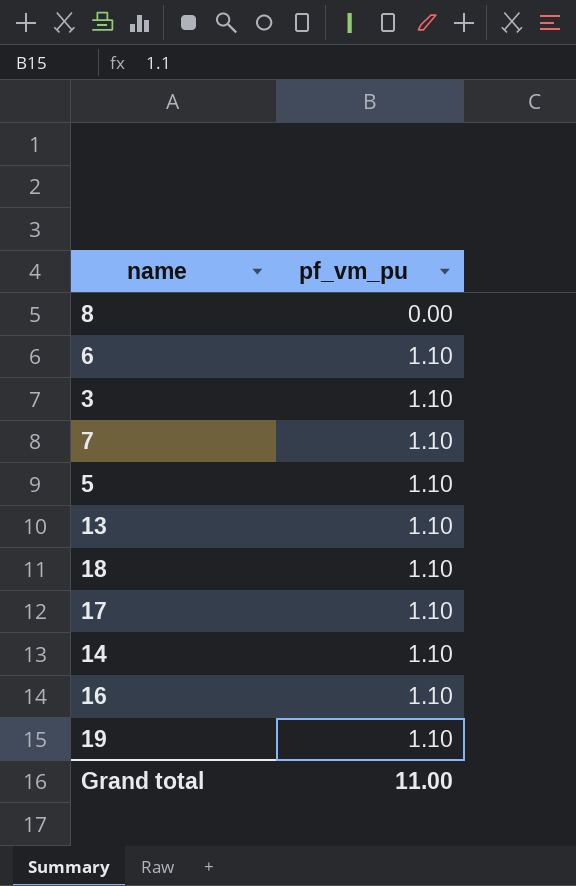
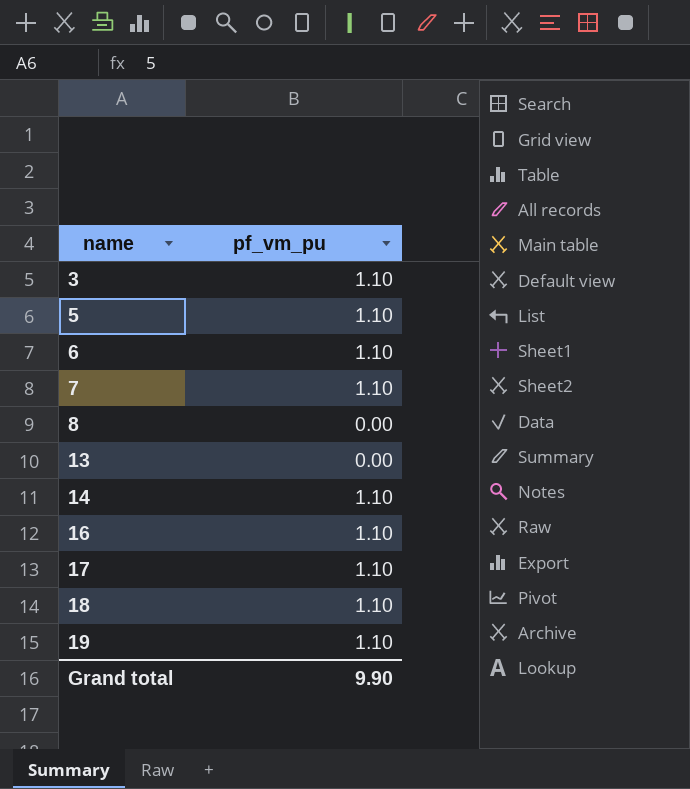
row order: pf_vm_pu ascending -> name ascending
13 | pf_vm_pu: 1.10 -> 0.00
Grand total | pf_vm_pu: 11.00 -> 9.90

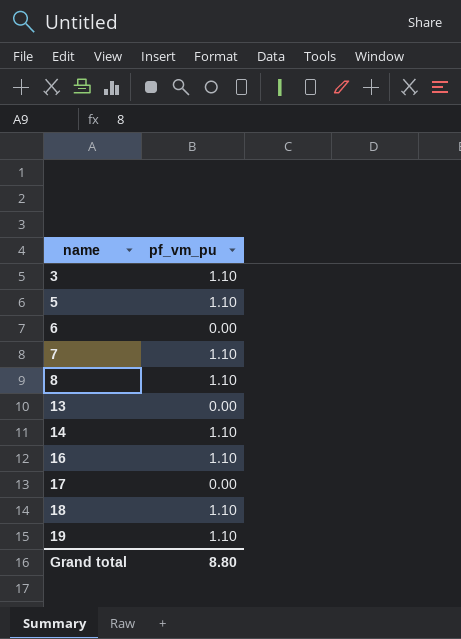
6 | pf_vm_pu: 1.10 -> 0.00
8 | pf_vm_pu: 0.00 -> 1.10
17 | pf_vm_pu: 1.10 -> 0.00
Grand total | pf_vm_pu: 9.90 -> 8.80

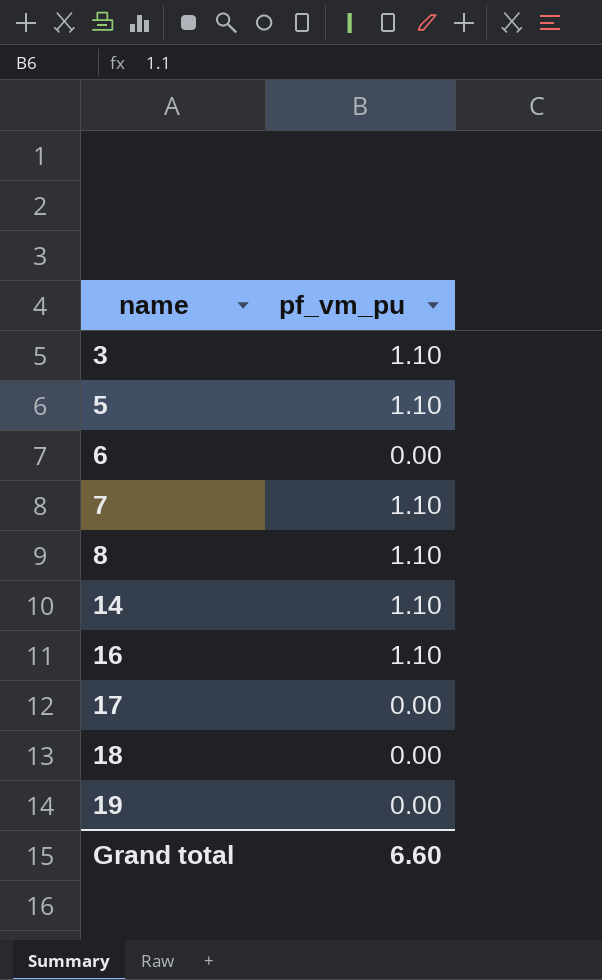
row 13: 0.00 -> none
18 | pf_vm_pu: 1.10 -> 0.00
19 | pf_vm_pu: 1.10 -> 0.00
Grand total | pf_vm_pu: 8.80 -> 6.60

